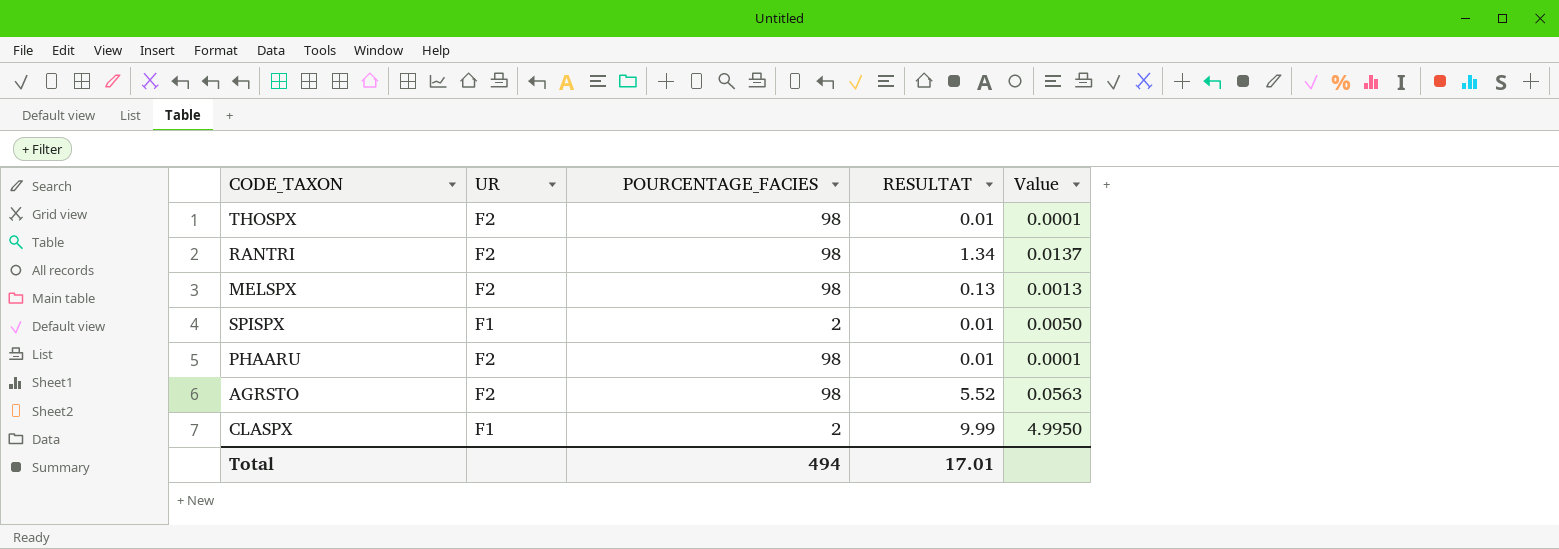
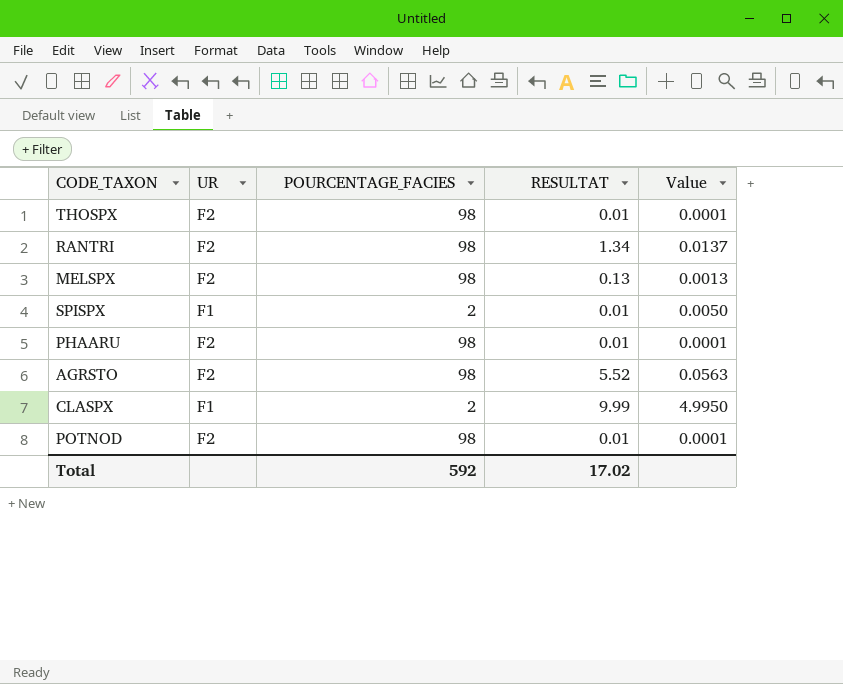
row POTNOD: none -> F2 | 98 | 0.01 | 0.0001
Total | POURCENTAGE_FACIES: 494 -> 592
Total | RESULTAT: 17.01 -> 17.02

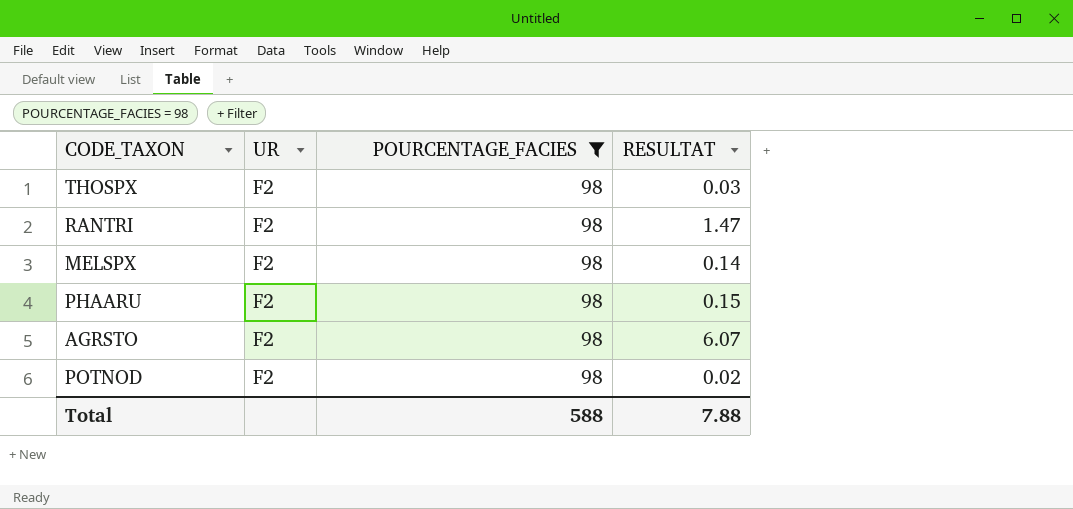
filter: none -> POURCENTAGE_FACIES = 98
column Value | formula: [RESULTAT] / [POURCENTAGE_FACIES] -> none
THOSPX | RESULTAT: 0.01 -> 0.03
RANTRI | RESULTAT: 1.34 -> 1.47
MELSPX | RESULTAT: 0.13 -> 0.14
PHAARU | RESULTAT: 0.01 -> 0.15
AGRSTO | RESULTAT: 5.52 -> 6.07
POTNOD | RESULTAT: 0.01 -> 0.02
Total | POURCENTAGE_FACIES: 592 -> 588
Total | RESULTAT: 17.02 -> 7.88

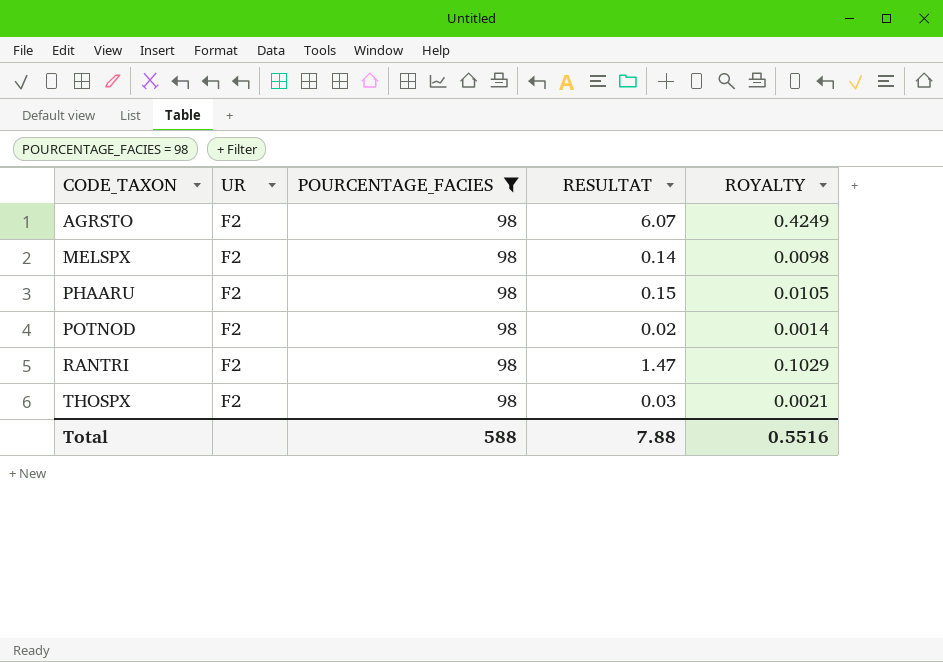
row order: none -> CODE_TAXON ascending
column ROYALTY | formula: none -> [RESULTAT] * 0.07

